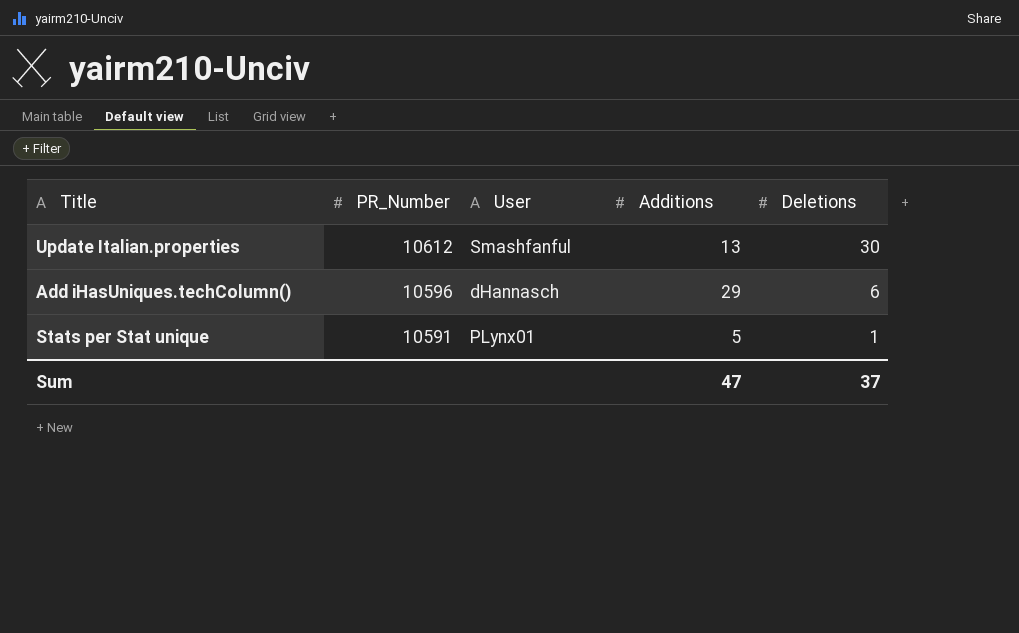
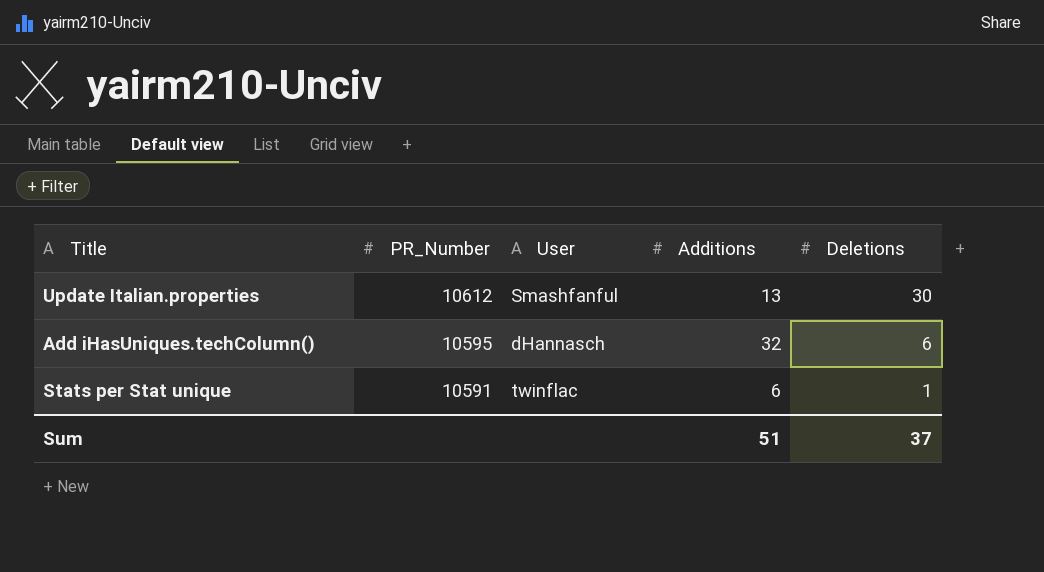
Add iHasUniques.techColumn() | PR_Number: 10596 -> 10595
Add iHasUniques.techColumn() | Additions: 29 -> 32
Stats per Stat unique | User: PLynx01 -> twinflac
Stats per Stat unique | Additions: 5 -> 6
Sum | Additions: 47 -> 51

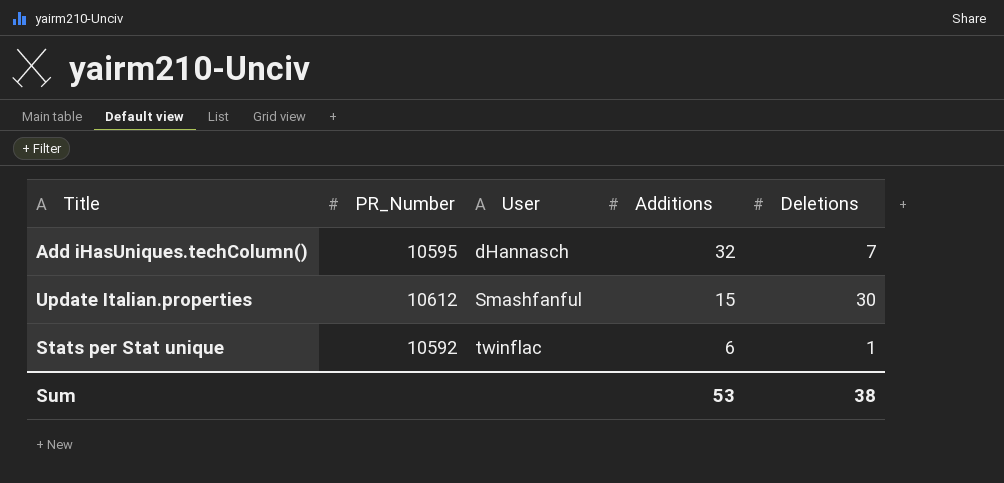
row order: PR_Number descending -> User ascending
Add iHasUniques.techColumn() | Deletions: 6 -> 7
Update Italian.properties | Additions: 13 -> 15
Stats per Stat unique | PR_Number: 10591 -> 10592
Sum | Additions: 51 -> 53
Sum | Deletions: 37 -> 38

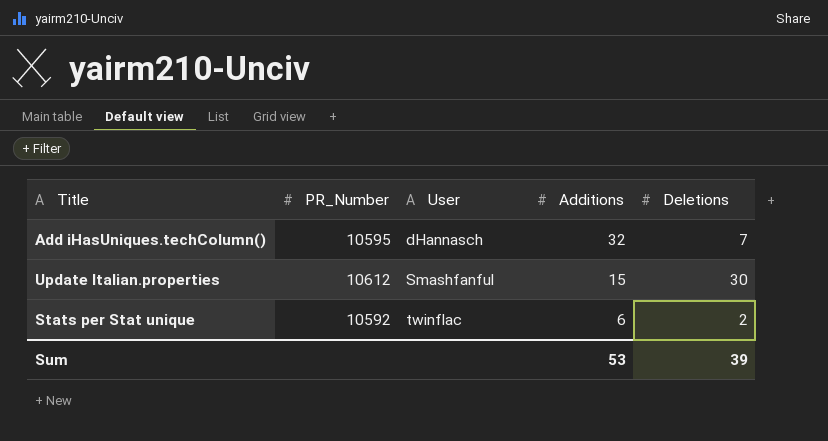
Stats per Stat unique | Deletions: 1 -> 2
Sum | Deletions: 38 -> 39

